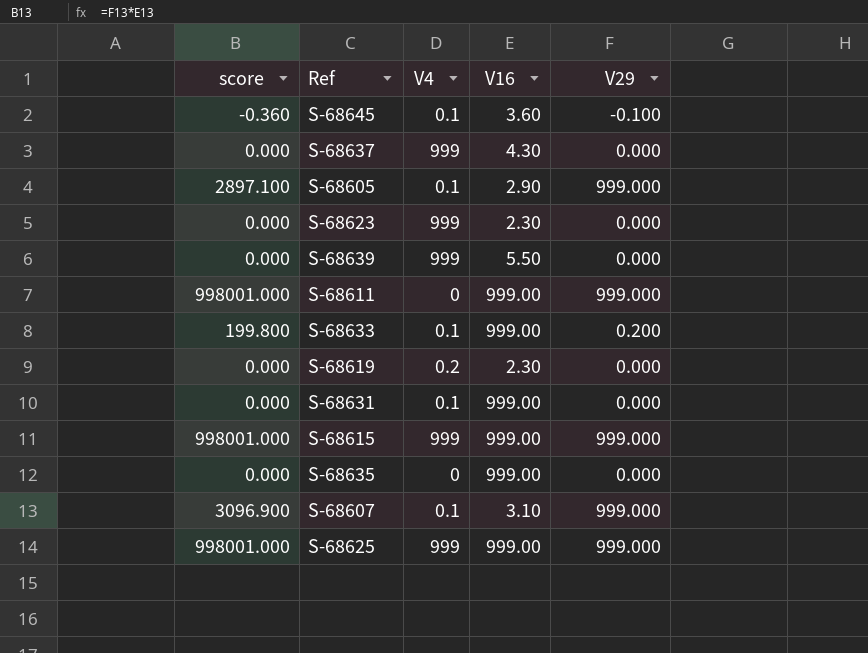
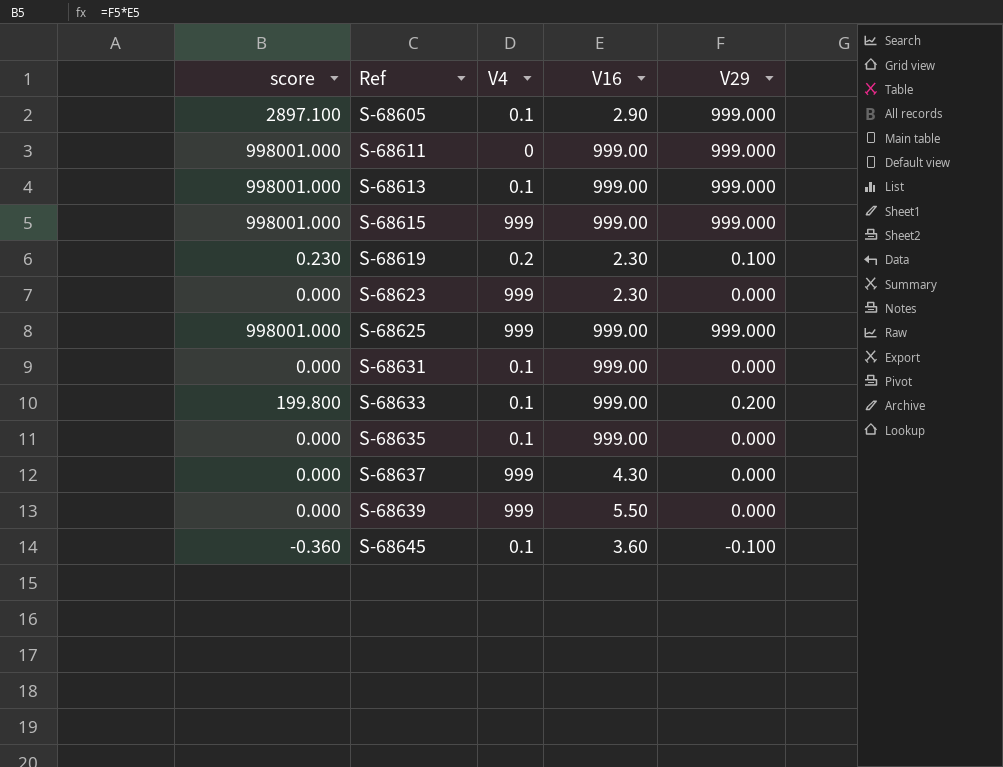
row order: none -> Ref ascending
row S-68607: 3096.900 | 0.1 | 3.10 | 999.000 -> none
row S-68613: none -> 998001.000 | 0.1 | 999.00 | 999.000
S-68619 | score: 0.000 -> 0.230
S-68619 | V29: 0.000 -> 0.100
S-68635 | V4: 0 -> 0.1

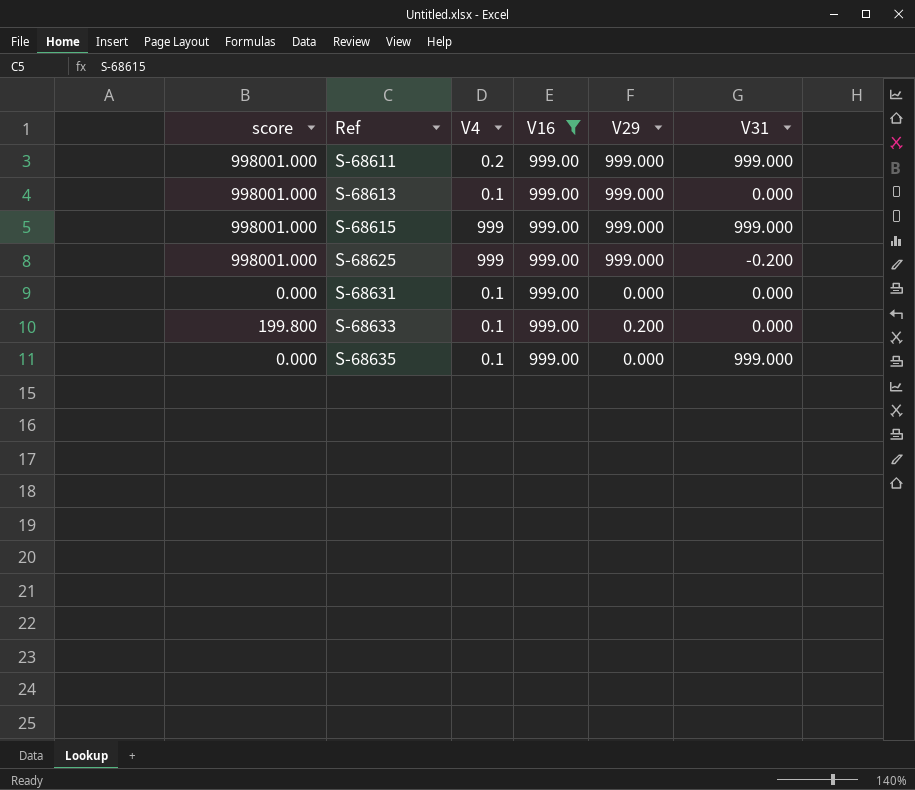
filter: none -> V16 = 999.00
column V31 | position: none -> 6
S-68611 | V4: 0 -> 0.2

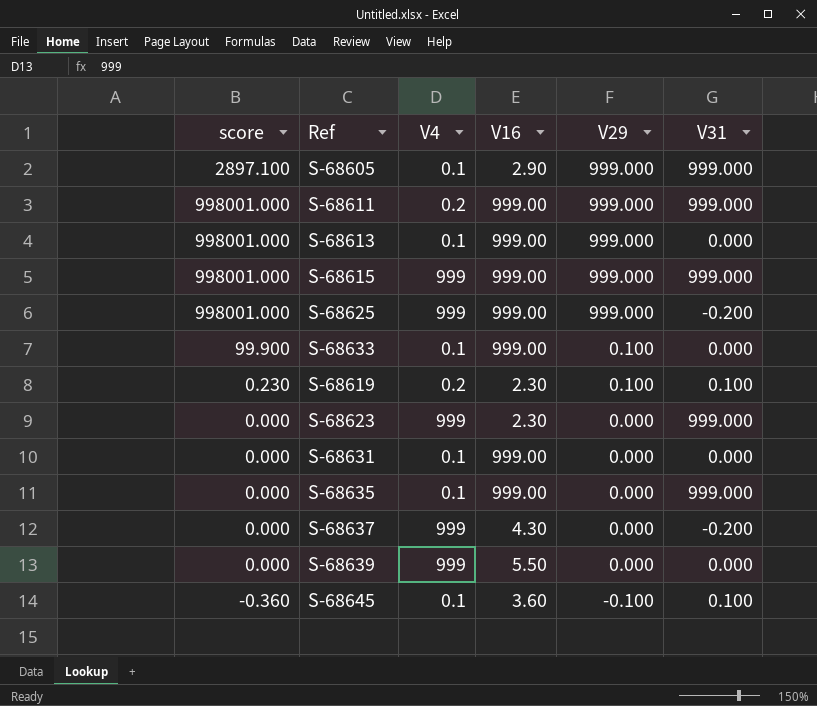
filter: V16 = 999.00 -> none
row order: Ref ascending -> V29 descending
S-68633 | score: 199.800 -> 99.900
S-68633 | V29: 0.200 -> 0.100

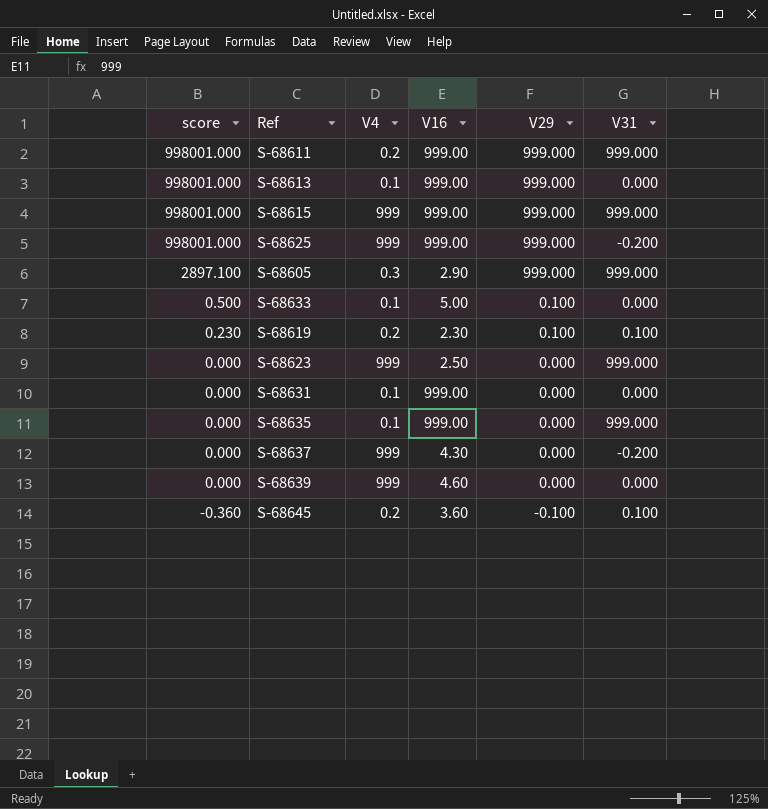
row order: V29 descending -> score descending
S-68605 | V4: 0.1 -> 0.3
S-68633 | score: 99.900 -> 0.500
S-68633 | V16: 999.00 -> 5.00
S-68623 | V16: 2.30 -> 2.50
S-68639 | V16: 5.50 -> 4.60
S-68645 | V4: 0.1 -> 0.2

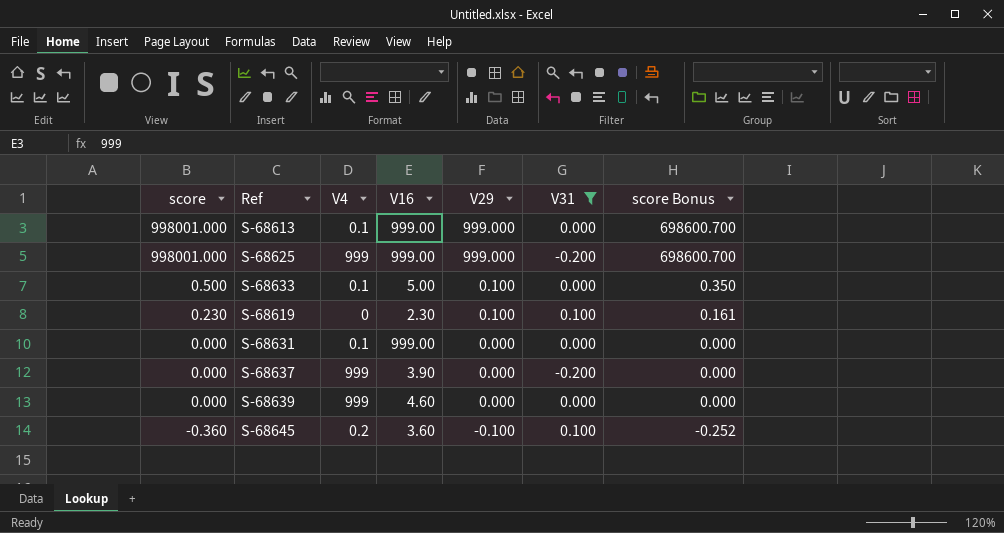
filter: none -> V31 != 999.000
column score Bonus | formula: none -> [score] * 0.7
S-68619 | V4: 0.2 -> 0
S-68637 | V16: 4.30 -> 3.90

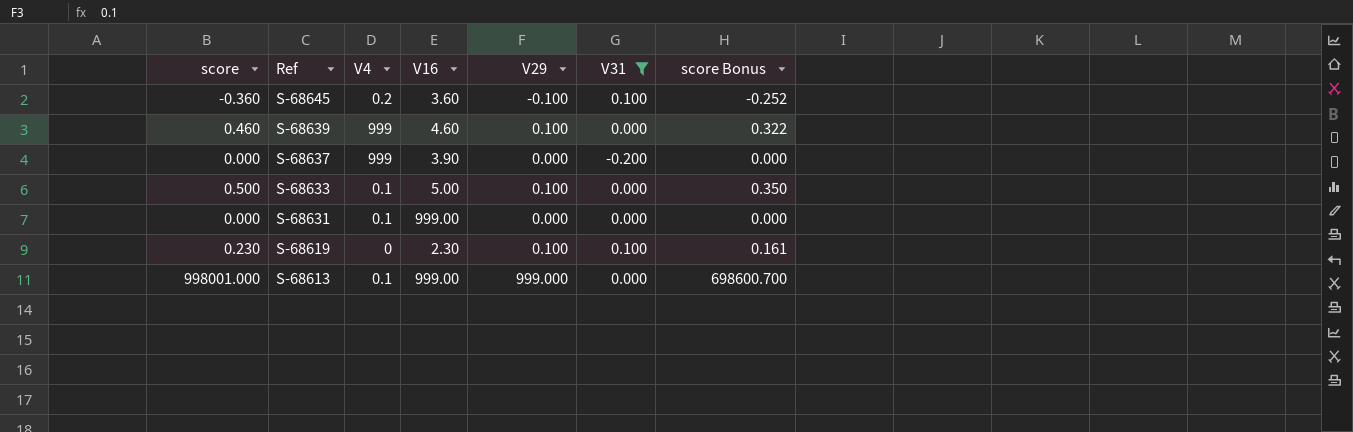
row order: score descending -> Ref descending
row S-68625: 998001.000 | 999 | 999.00 | 999.000 | -0.200 | 698600.700 -> none
S-68639 | score: 0.000 -> 0.460
S-68639 | V29: 0.000 -> 0.100
S-68639 | score Bonus: 0.000 -> 0.322

